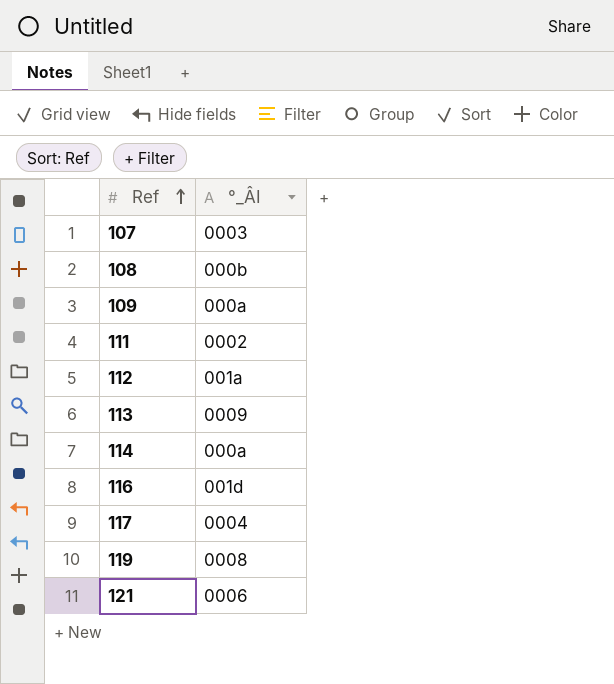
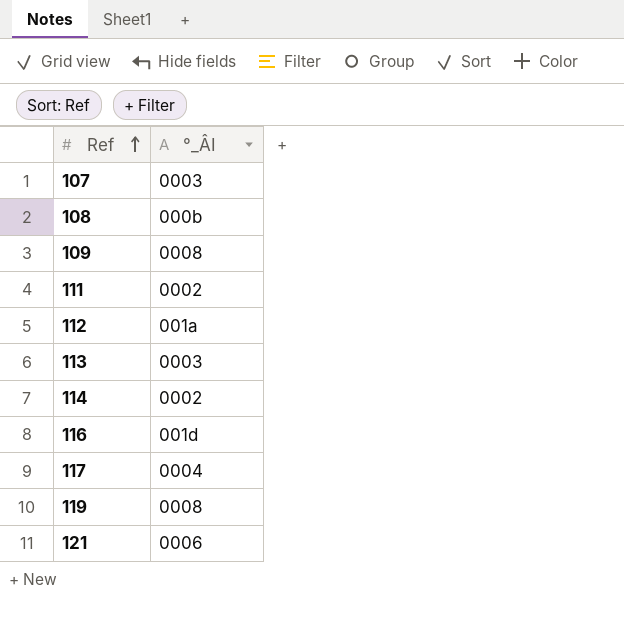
109 | °_ÂI: 000a -> 0008
113 | °_ÂI: 0009 -> 0003
114 | °_ÂI: 000a -> 0002

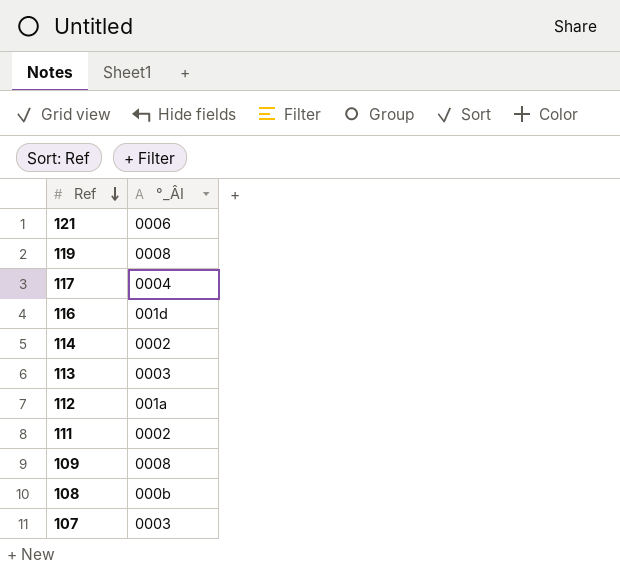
row order: Ref ascending -> Ref descending

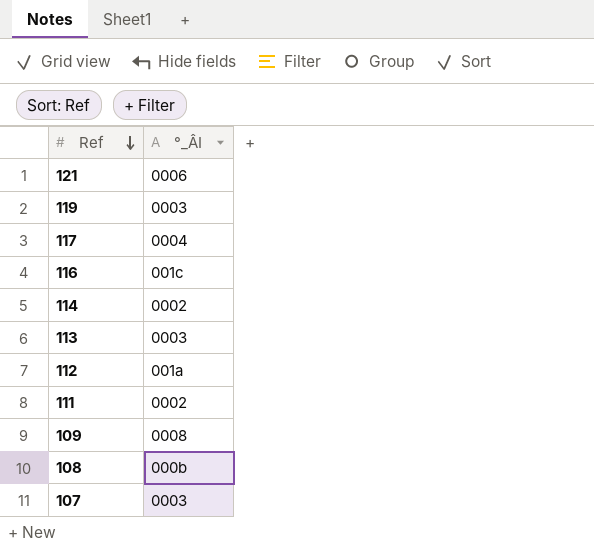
119 | °_ÂI: 0008 -> 0003
116 | °_ÂI: 001d -> 001c

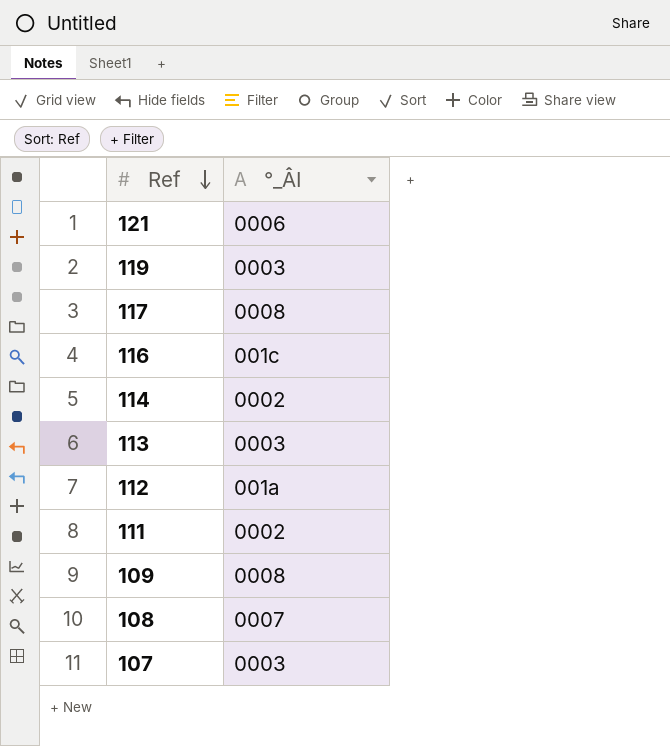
117 | °_ÂI: 0004 -> 0008
108 | °_ÂI: 000b -> 0007

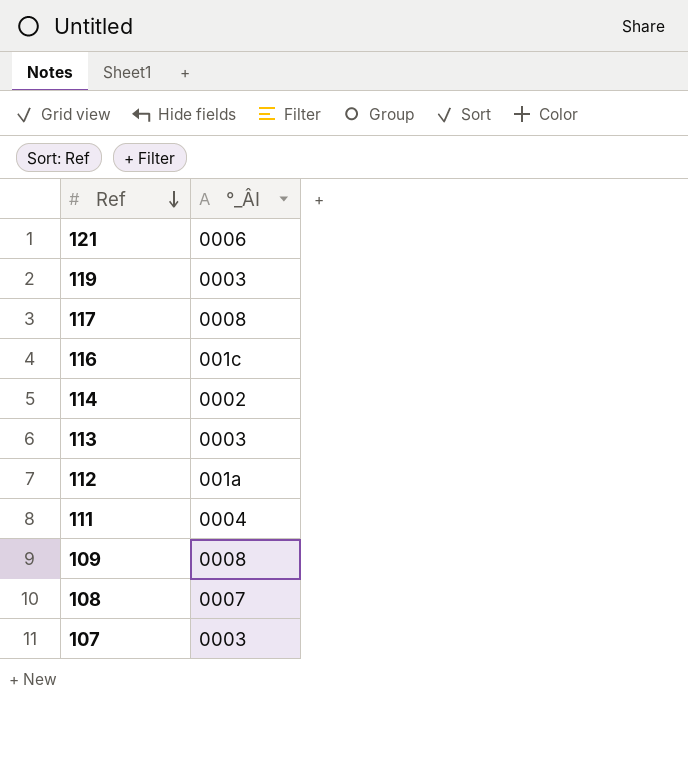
111 | °_ÂI: 0002 -> 0004

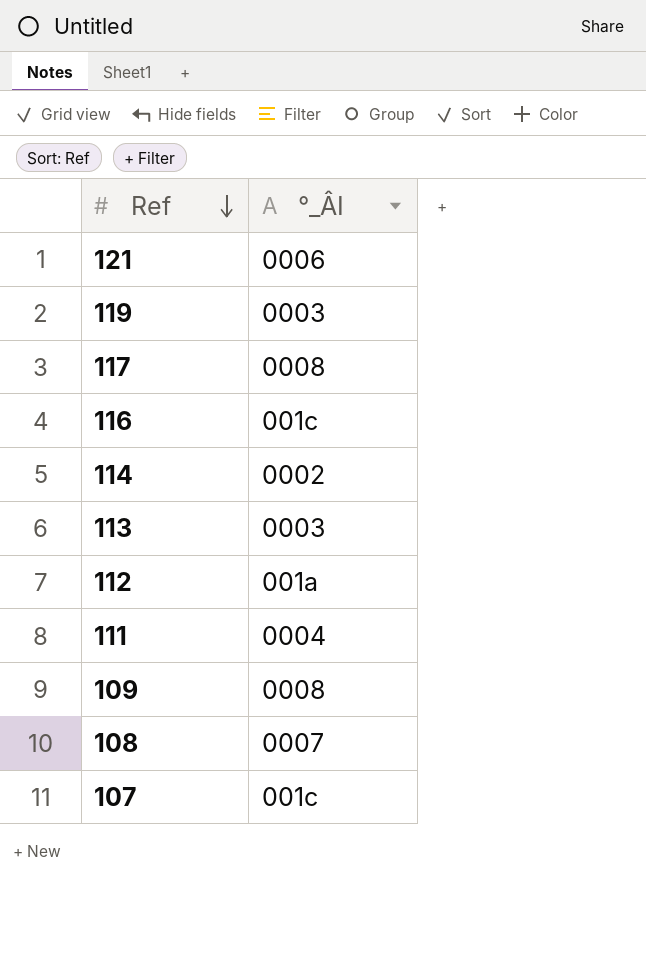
107 | °_ÂI: 0003 -> 001c

